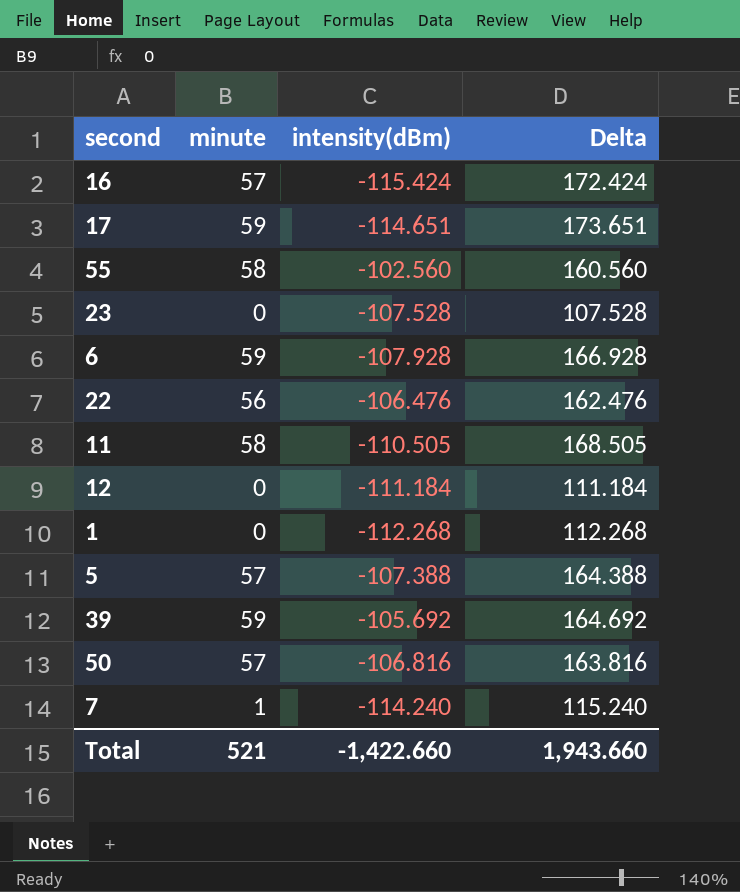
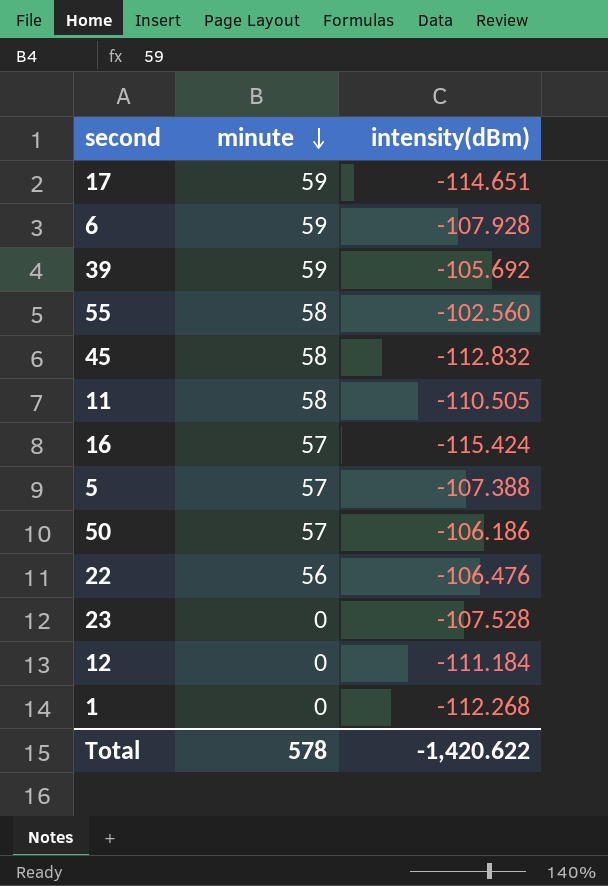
row order: none -> minute descending
column Delta | formula: [minute] - [intensity(dBm)] -> none
row 7: 1 | -114.240 | 115.240 -> none
row 45: none -> 58 | -112.832
50 | intensity(dBm): -106.816 -> -106.186
Total | minute: 521 -> 578
Total | intensity(dBm): -1,422.660 -> -1,420.622

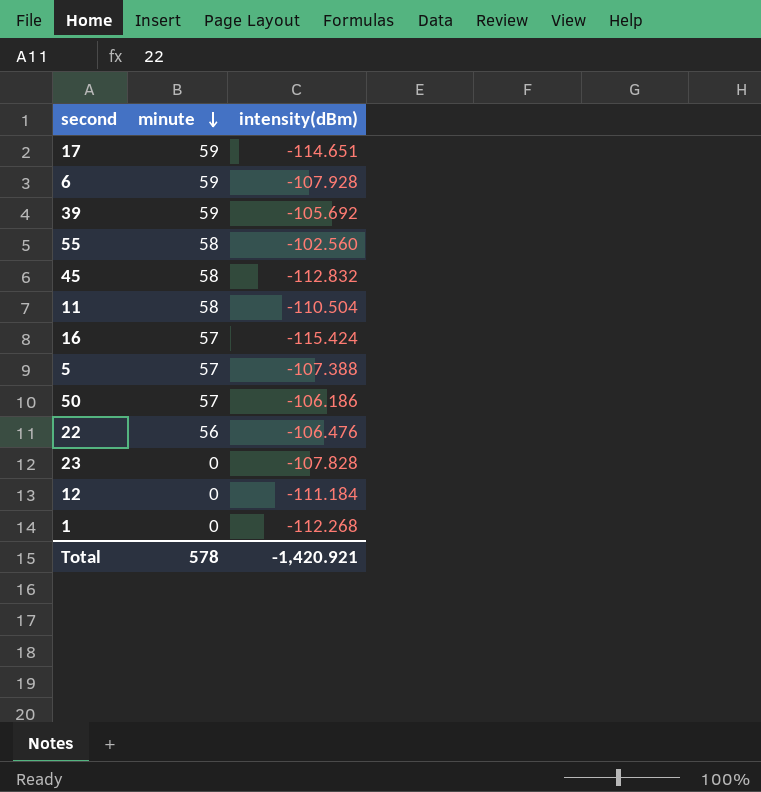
11 | intensity(dBm): -110.505 -> -110.504
23 | intensity(dBm): -107.528 -> -107.828
Total | intensity(dBm): -1,420.622 -> -1,420.921

